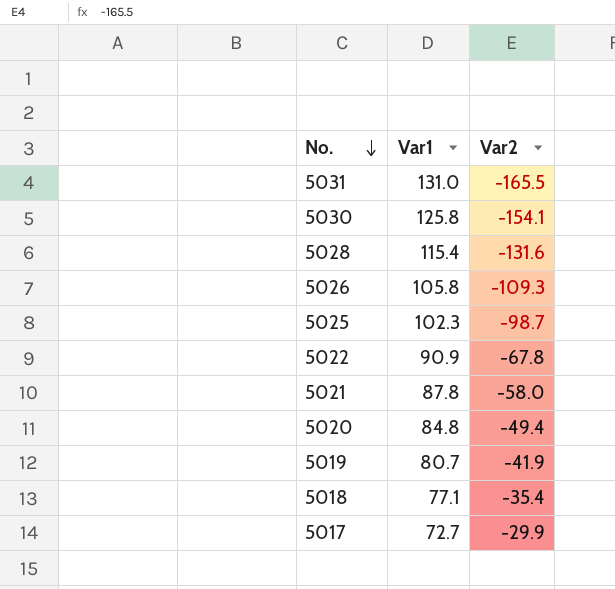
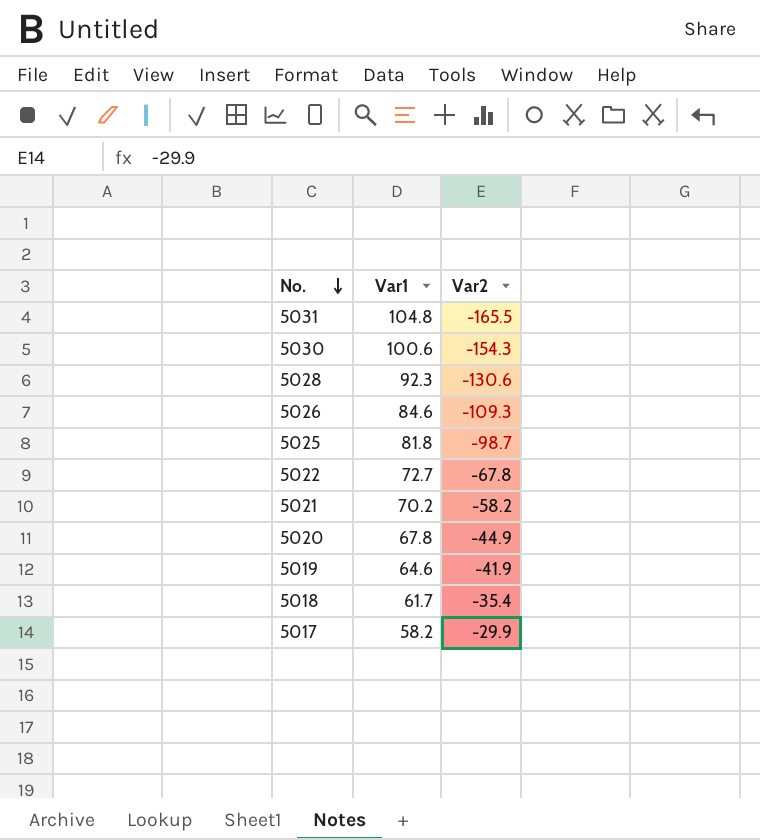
5031 | Var1: 131.0 -> 104.8
5030 | Var1: 125.8 -> 100.6
5030 | Var2: -154.1 -> -154.3
5028 | Var1: 115.4 -> 92.3
5028 | Var2: -131.6 -> -130.6
5026 | Var1: 105.8 -> 84.6
5025 | Var1: 102.3 -> 81.8
5022 | Var1: 90.9 -> 72.7
5021 | Var1: 87.8 -> 70.2
5021 | Var2: -58.0 -> -58.2
5020 | Var1: 84.8 -> 67.8
5020 | Var2: -49.4 -> -44.9
5019 | Var1: 80.7 -> 64.6
5018 | Var1: 77.1 -> 61.7
5017 | Var1: 72.7 -> 58.2

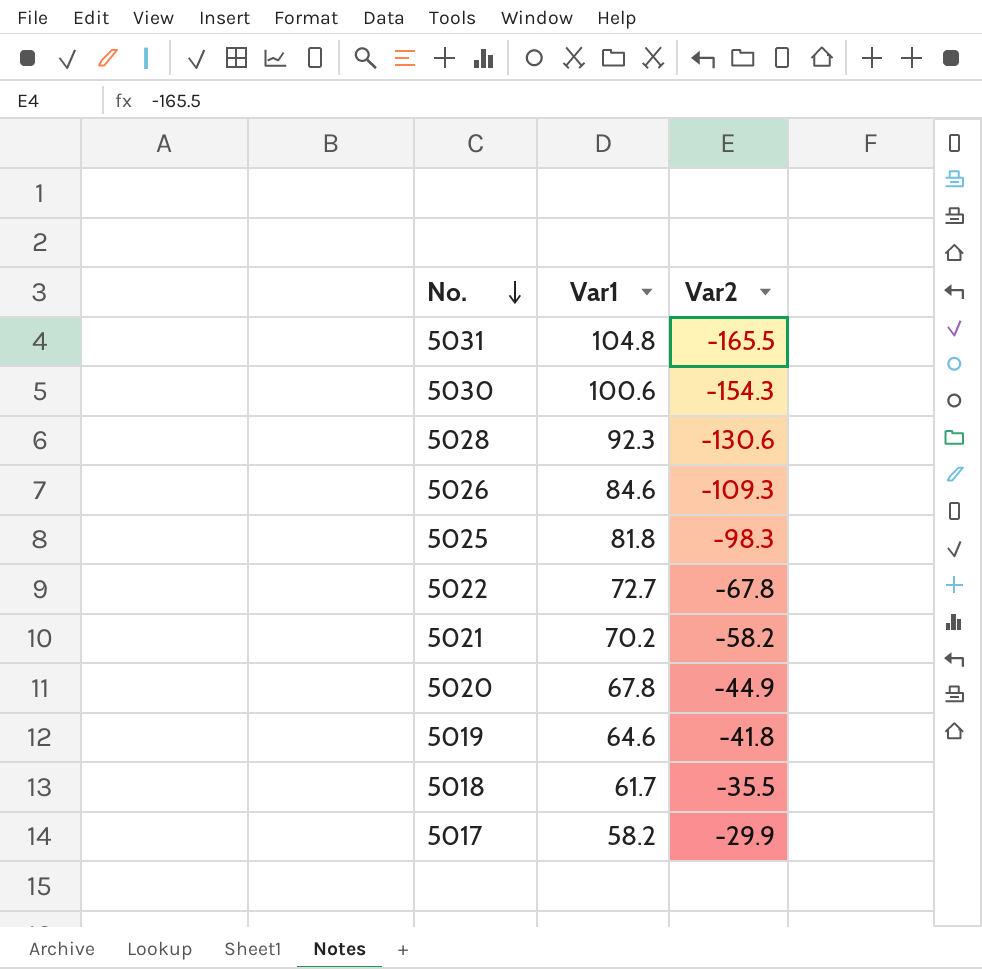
5025 | Var2: -98.7 -> -98.3
5019 | Var2: -41.9 -> -41.8
5018 | Var2: -35.4 -> -35.5

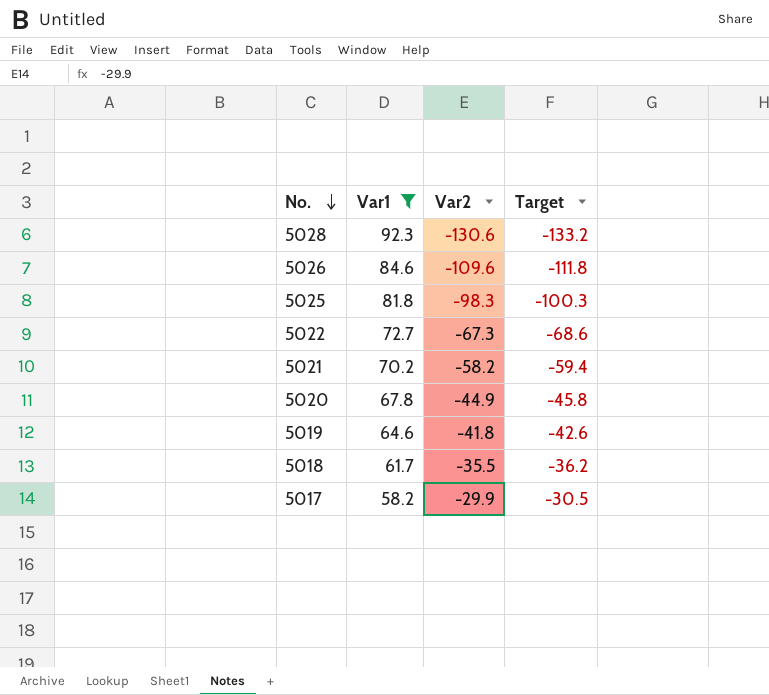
filter: none -> Var1 <= 92.3
column Target | formula: none -> [Var2] * 1.02
5026 | Var2: -109.3 -> -109.6
5022 | Var2: -67.8 -> -67.3

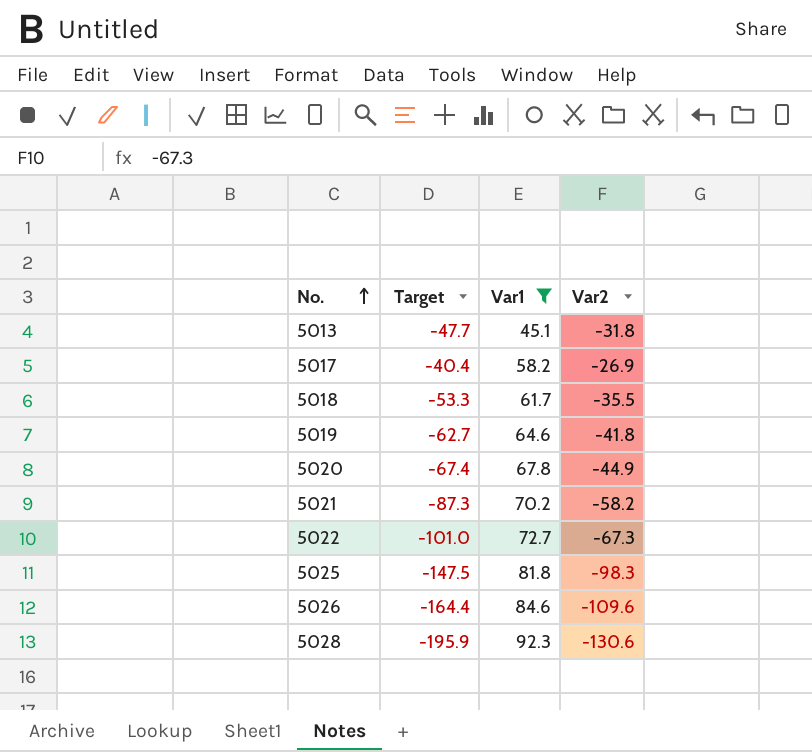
row order: No. descending -> No. ascending
column Target | formula: [Var2] * 1.02 -> [Var2] * 1.5
column Target | position: 4 -> 2
row 5013: none -> -47.7 | 45.1 | -31.8
5017 | Var2: -29.9 -> -26.9

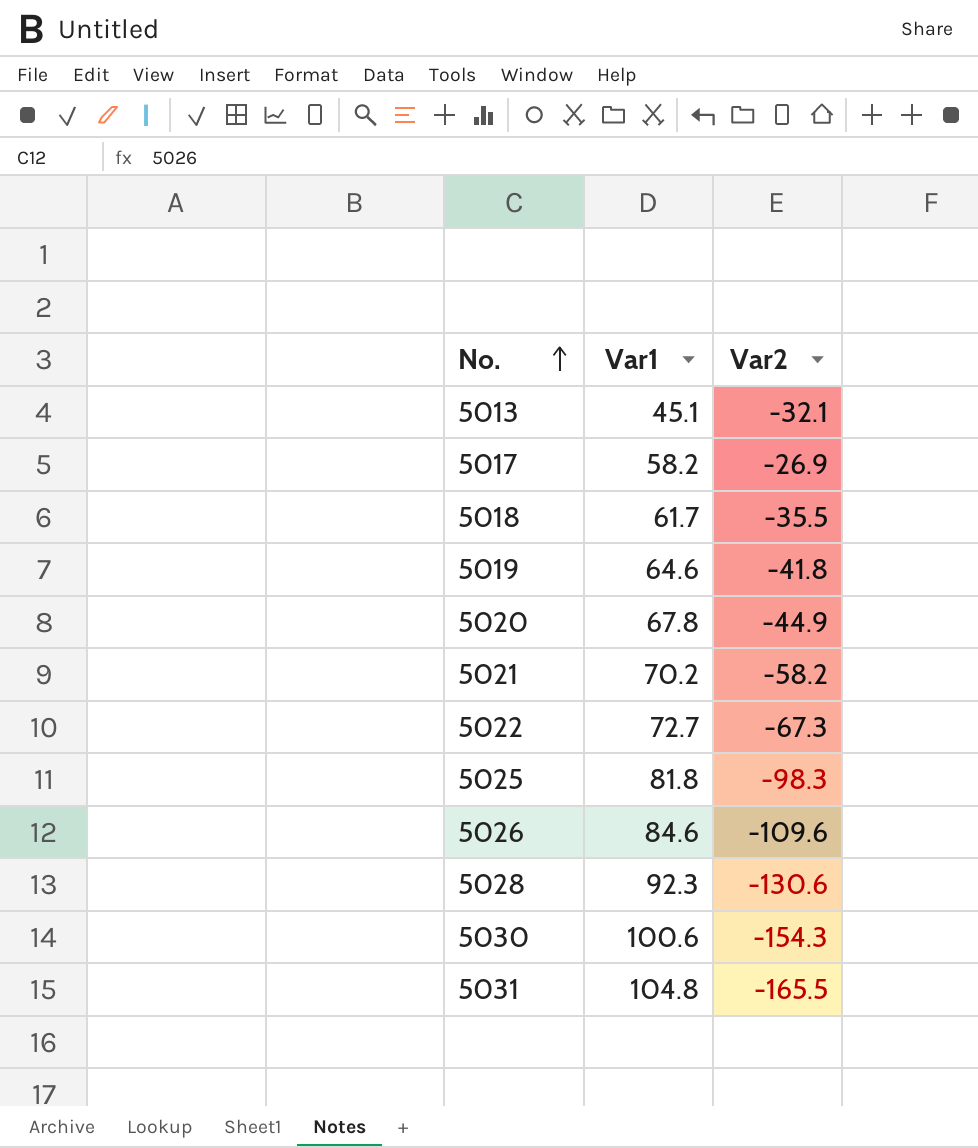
filter: Var1 <= 92.3 -> none
column Target | formula: [Var2] * 1.5 -> none
5013 | Var2: -31.8 -> -32.1

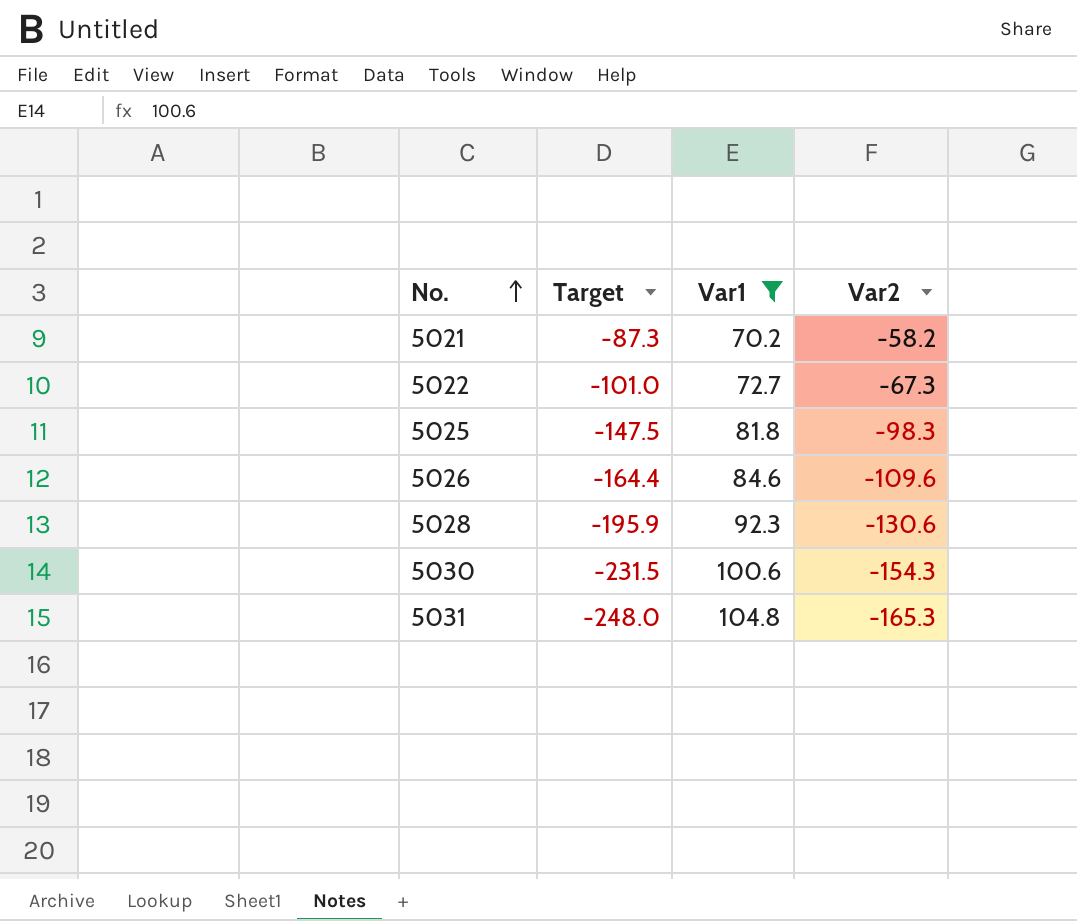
filter: none -> Var1 >= 70.2
column Target | formula: none -> [Var2] * 1.5
5031 | Var2: -165.5 -> -165.3

